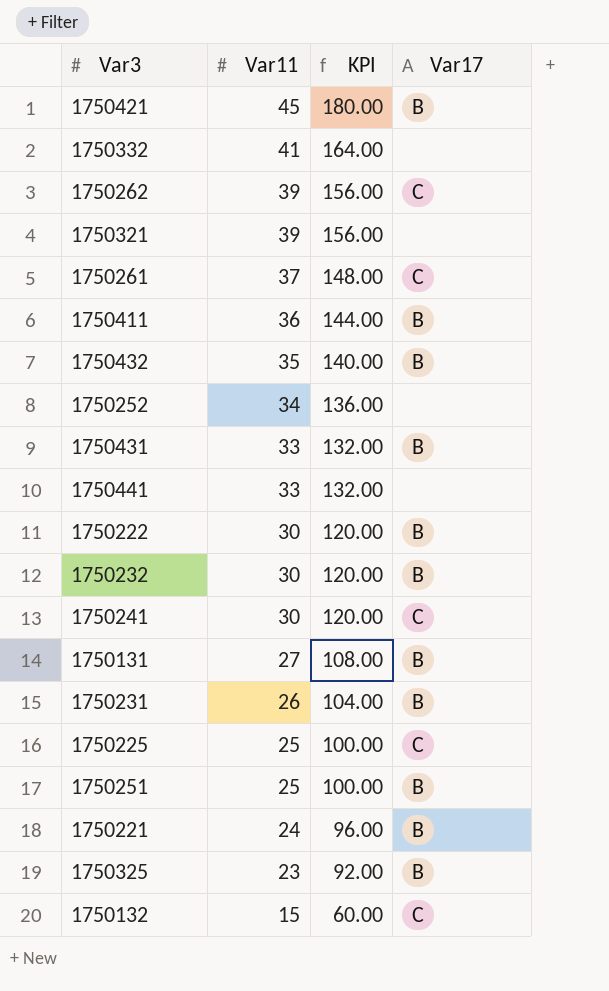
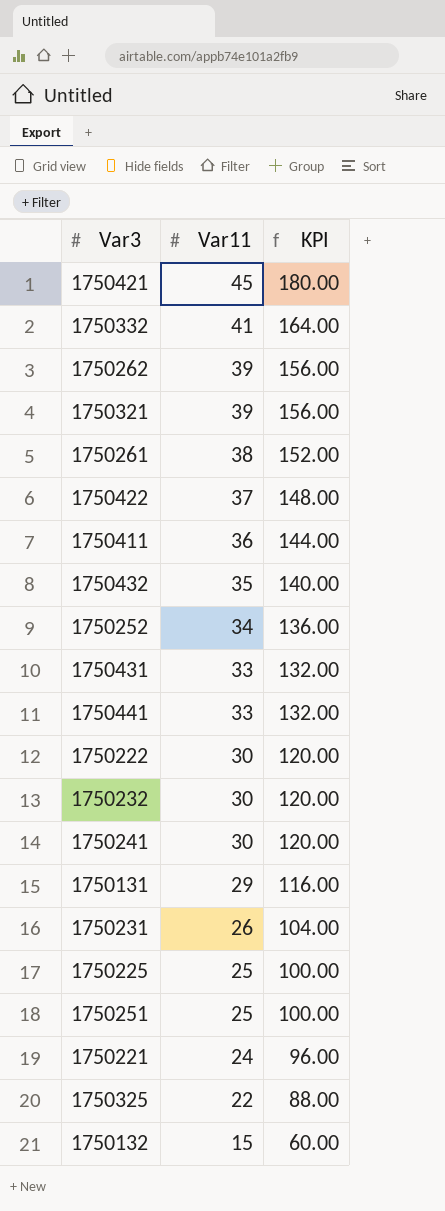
column Var17 | position: 4 -> none
1750261 | Var11: 37 -> 38
1750261 | KPI: 148.00 -> 152.00
row 1750422: none -> 37 | 148.00
1750131 | Var11: 27 -> 29
1750131 | KPI: 108.00 -> 116.00
1750325 | Var11: 23 -> 22
1750325 | KPI: 92.00 -> 88.00

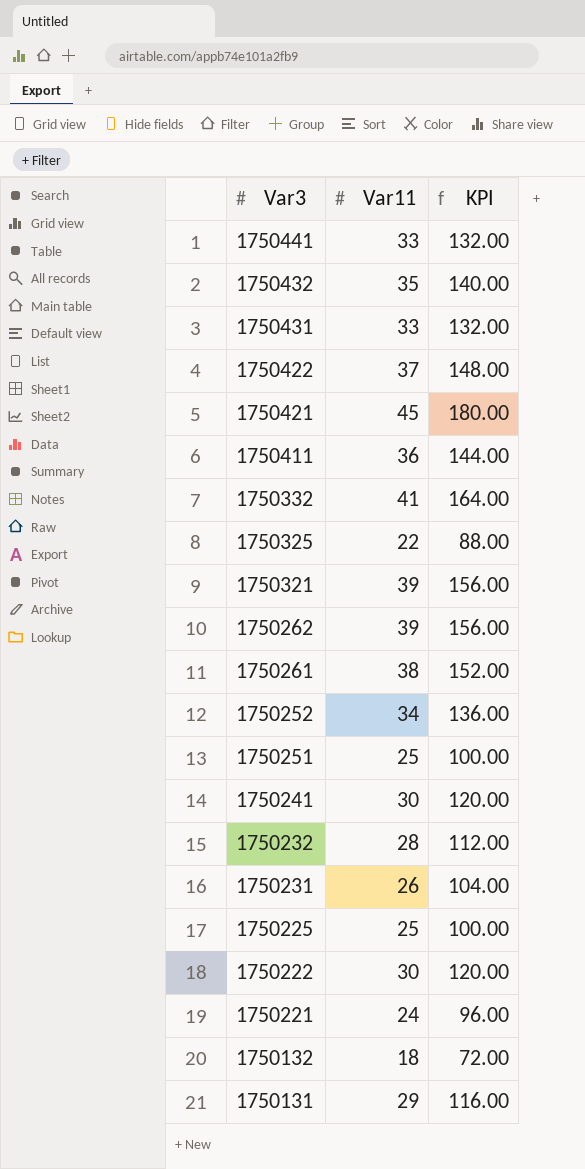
row order: Var11 descending -> Var3 descending
1750232 | Var11: 30 -> 28
1750232 | KPI: 120.00 -> 112.00
1750132 | Var11: 15 -> 18
1750132 | KPI: 60.00 -> 72.00

